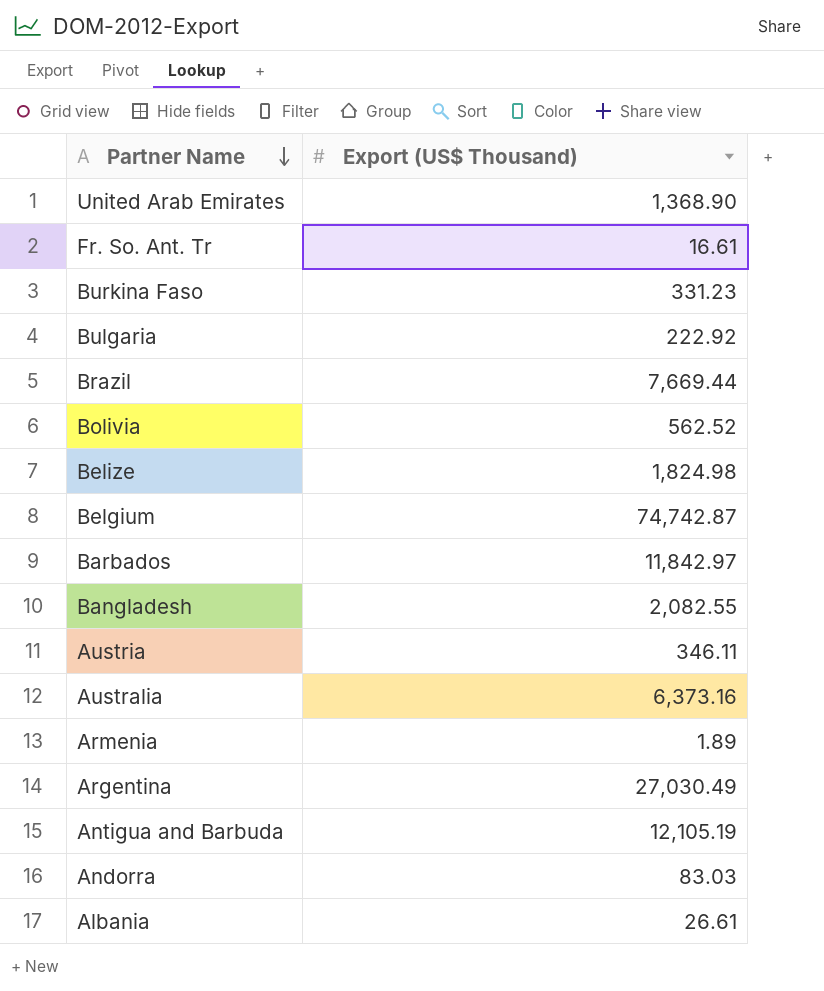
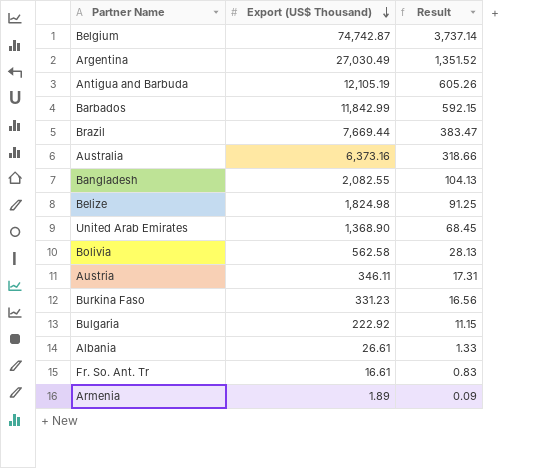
row order: Partner Name descending -> Export (US$ Thousand) descending
column Result | formula: none -> [Export (US$ Thousand)] * 0.05
row Andorra: 83.03 -> none
Barbados | Export (US$ Thousand): 11,842.97 -> 11,842.99
Bolivia | Export (US$ Thousand): 562.52 -> 562.58

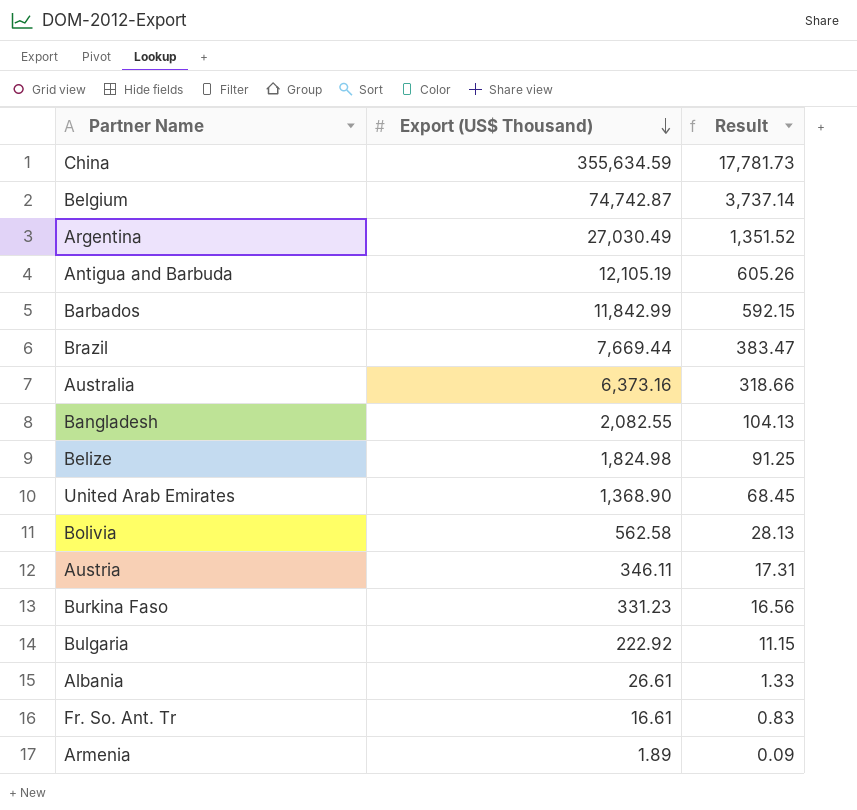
row China: none -> 355,634.59 | 17,781.73

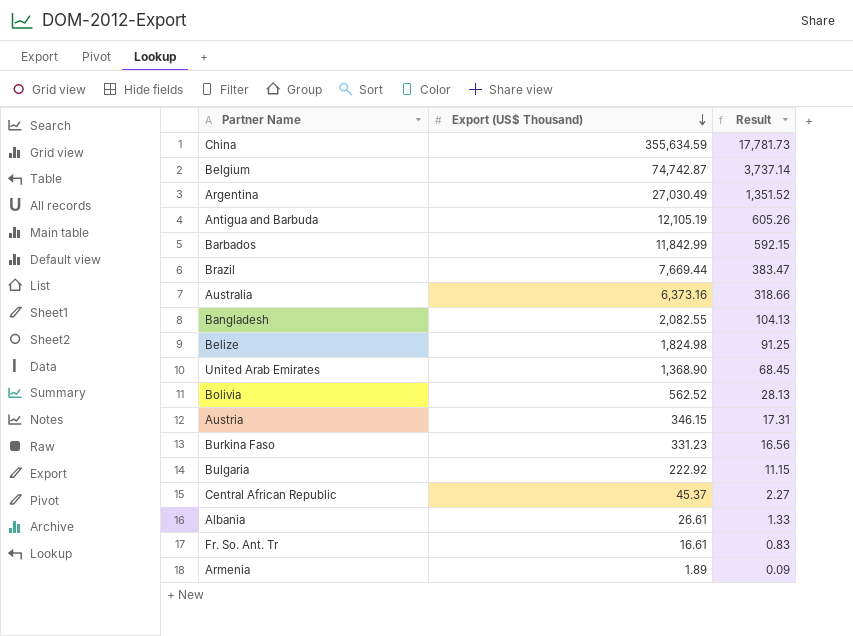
Bolivia | Export (US$ Thousand): 562.58 -> 562.52
Austria | Export (US$ Thousand): 346.11 -> 346.15
row Central African Republic: none -> 45.37 | 2.27

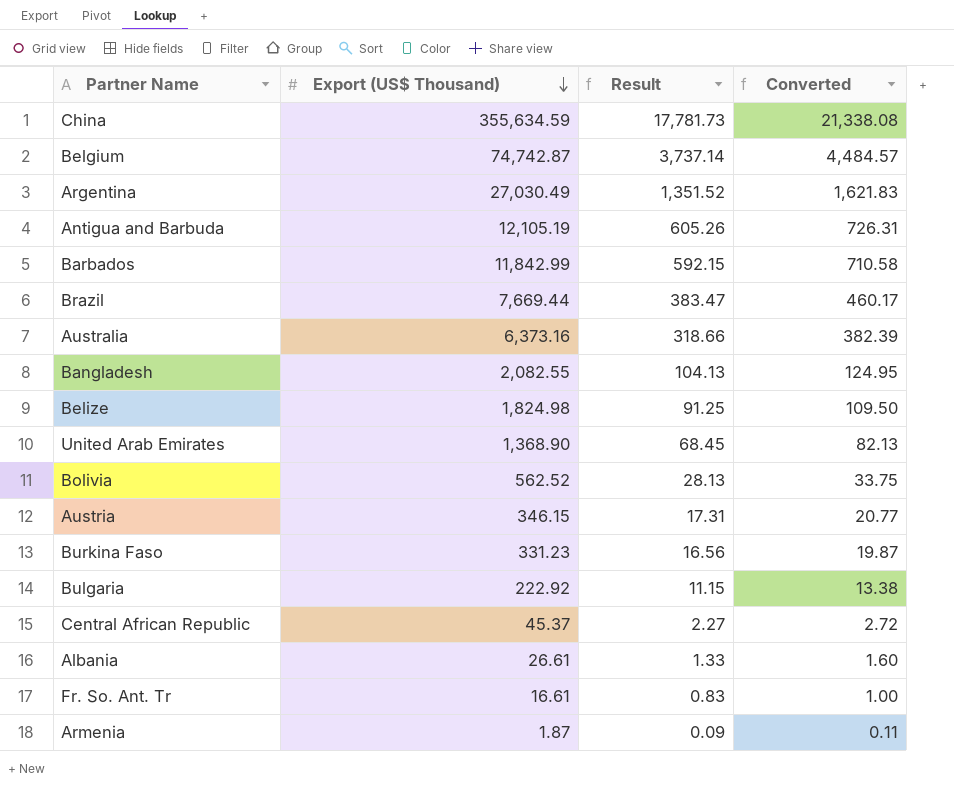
column Converted | formula: none -> [Export (US$ Thousand)] * 0.06
Armenia | Export (US$ Thousand): 1.89 -> 1.87

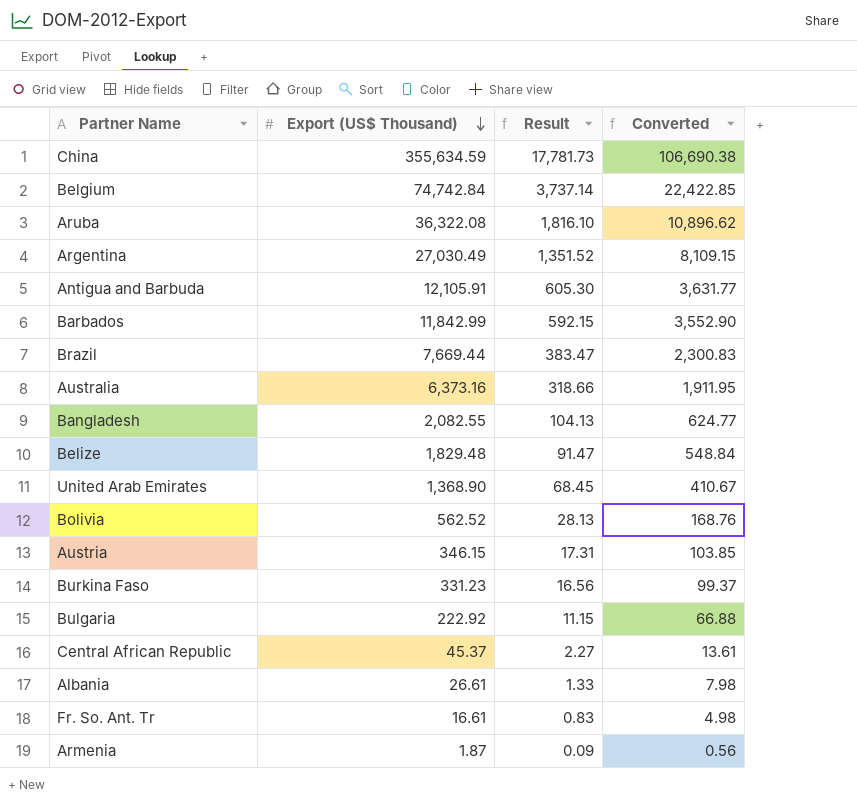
column Converted | formula: [Export (US$ Thousand)] * 0.06 -> [Export (US$ Thousand)] * 0.3
Belgium | Export (US$ Thousand): 74,742.87 -> 74,742.84
row Aruba: none -> 36,322.08 | 1,816.10 | 10,896.62
Antigua and Barbuda | Export (US$ Thousand): 12,105.19 -> 12,105.91
Antigua and Barbuda | Result: 605.26 -> 605.30
Belize | Export (US$ Thousand): 1,824.98 -> 1,829.48
Belize | Result: 91.25 -> 91.47

